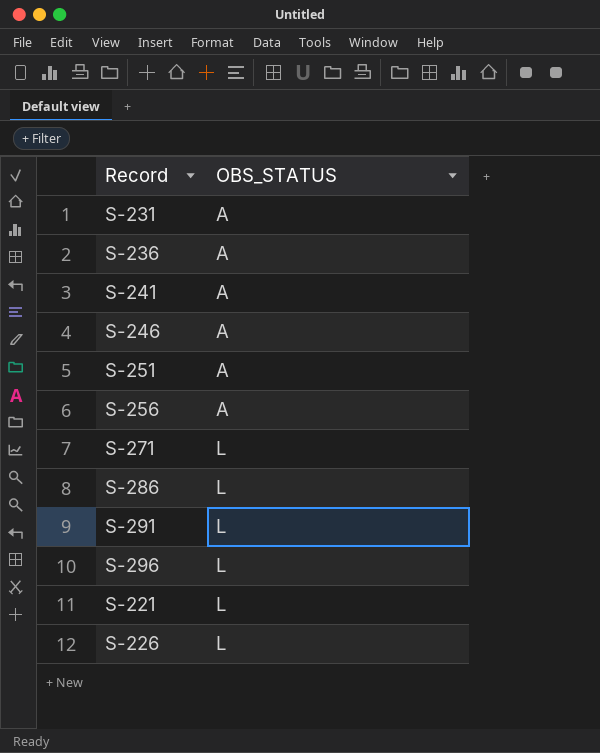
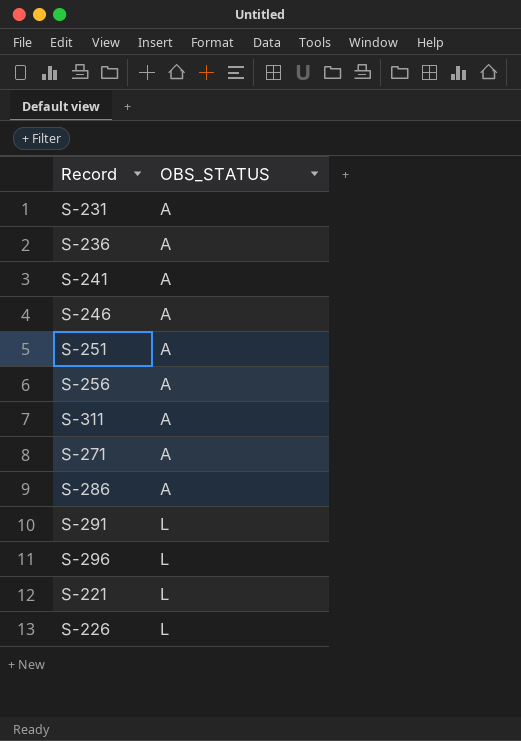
row S-311: none -> A
S-271 | OBS_STATUS: L -> A
S-286 | OBS_STATUS: L -> A

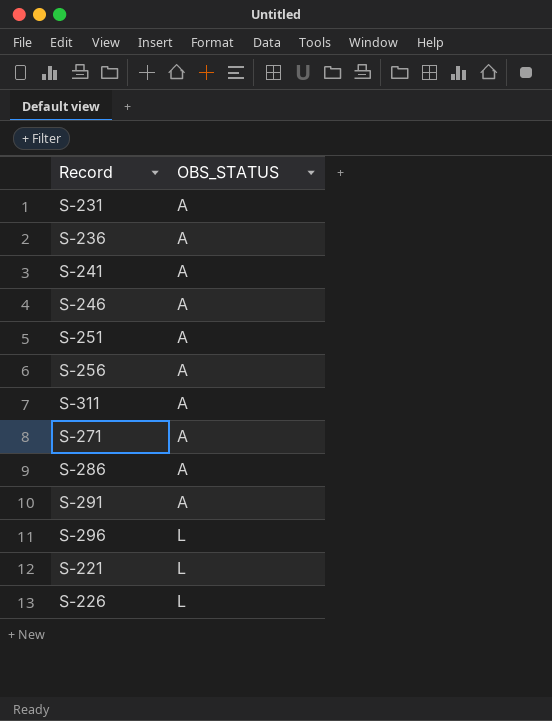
S-291 | OBS_STATUS: L -> A

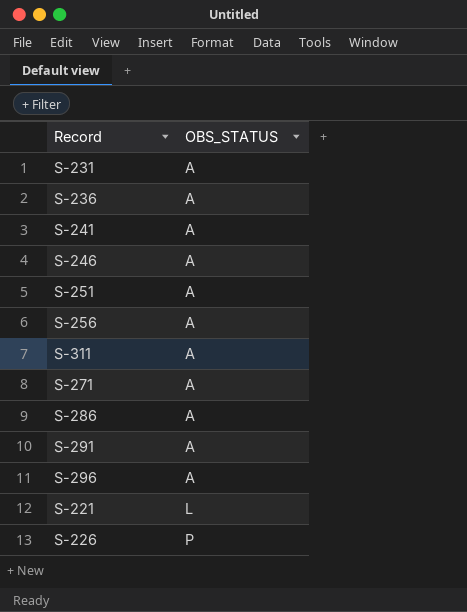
S-296 | OBS_STATUS: L -> A
S-226 | OBS_STATUS: L -> P

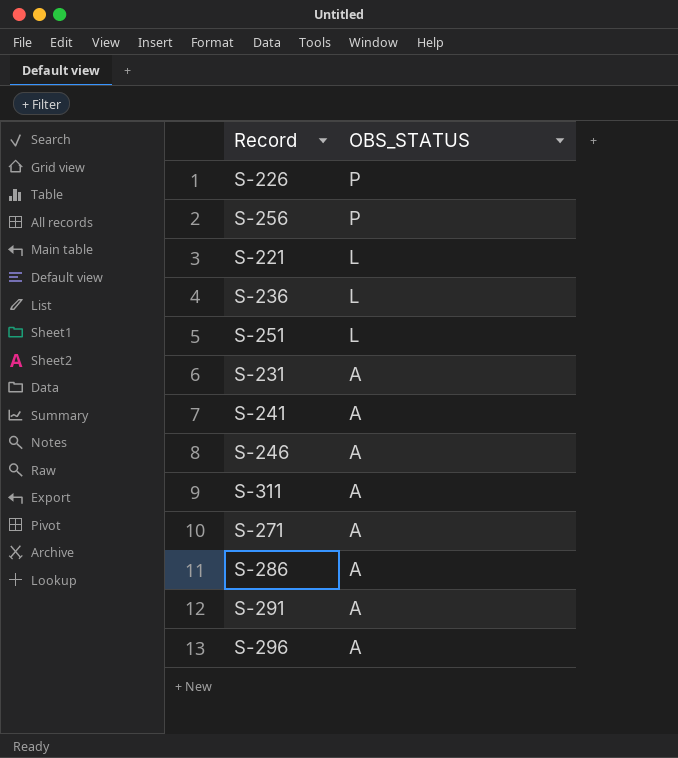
row order: OBS_STATUS ascending -> OBS_STATUS descending
S-256 | OBS_STATUS: A -> P
S-236 | OBS_STATUS: A -> L
S-251 | OBS_STATUS: A -> L

